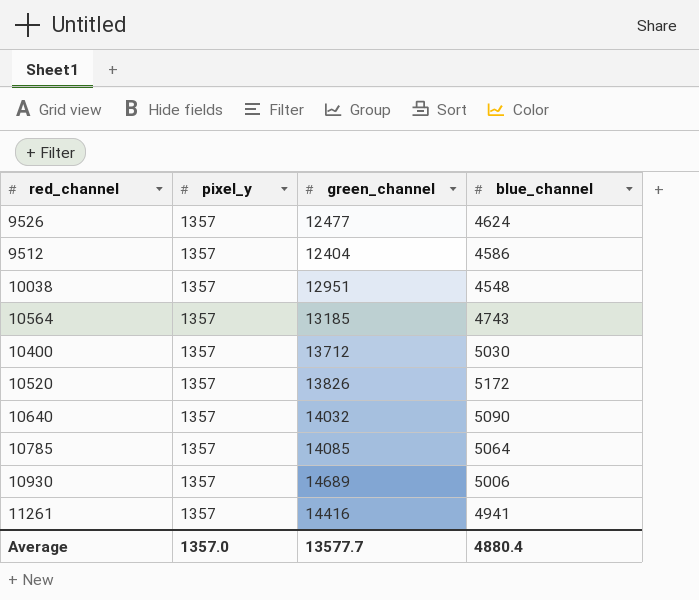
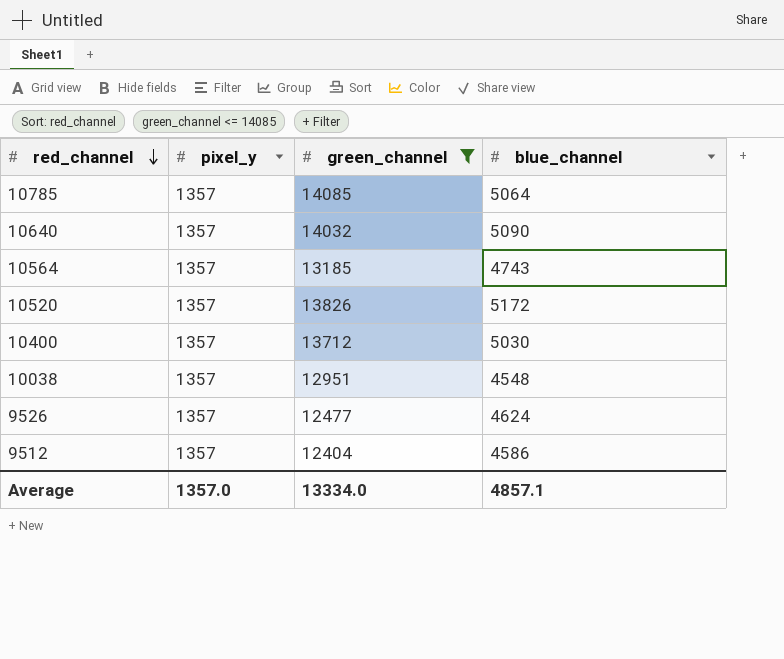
filter: none -> green_channel <= 14085
row order: none -> red_channel descending
Average | green_channel: 13577.7 -> 13334.0
Average | blue_channel: 4880.4 -> 4857.1

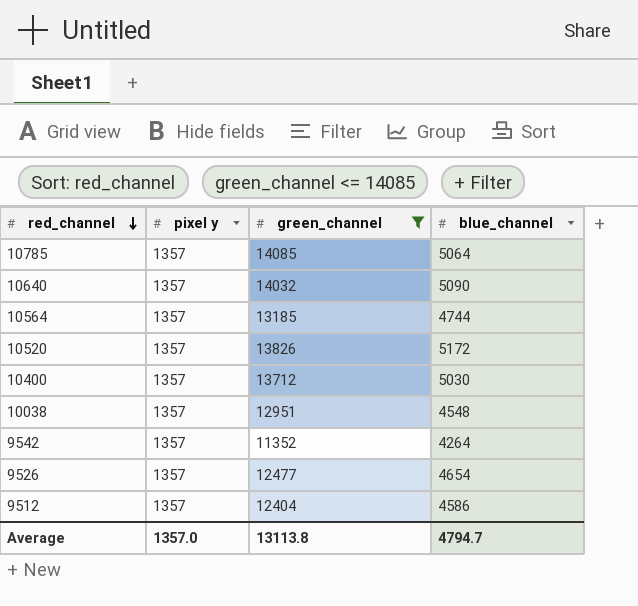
column name: pixel_y -> pixel y
10564 | blue_channel: 4743 -> 4744
row 9542: none -> 1357 | 11352 | 4264
9526 | blue_channel: 4624 -> 4654
Average | green_channel: 13334.0 -> 13113.8
Average | blue_channel: 4857.1 -> 4794.7

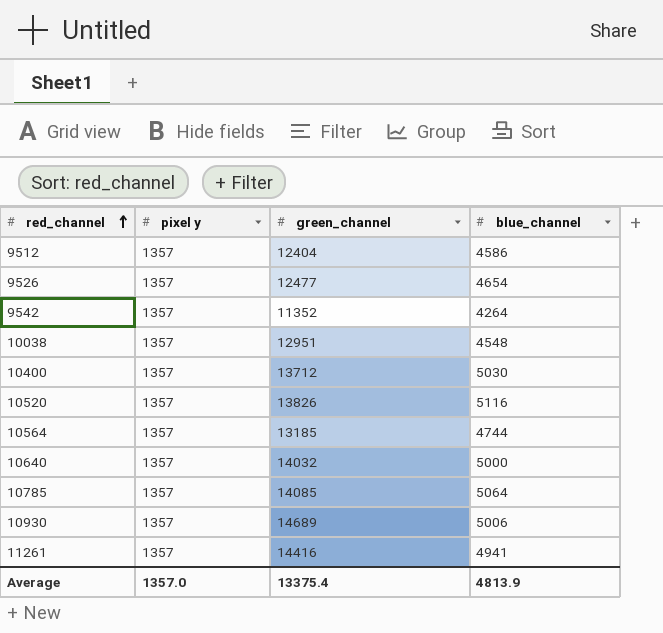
filter: green_channel <= 14085 -> none
row order: red_channel descending -> red_channel ascending
10520 | blue_channel: 5172 -> 5116
10640 | blue_channel: 5090 -> 5000
Average | green_channel: 13113.8 -> 13375.4
Average | blue_channel: 4794.7 -> 4813.9

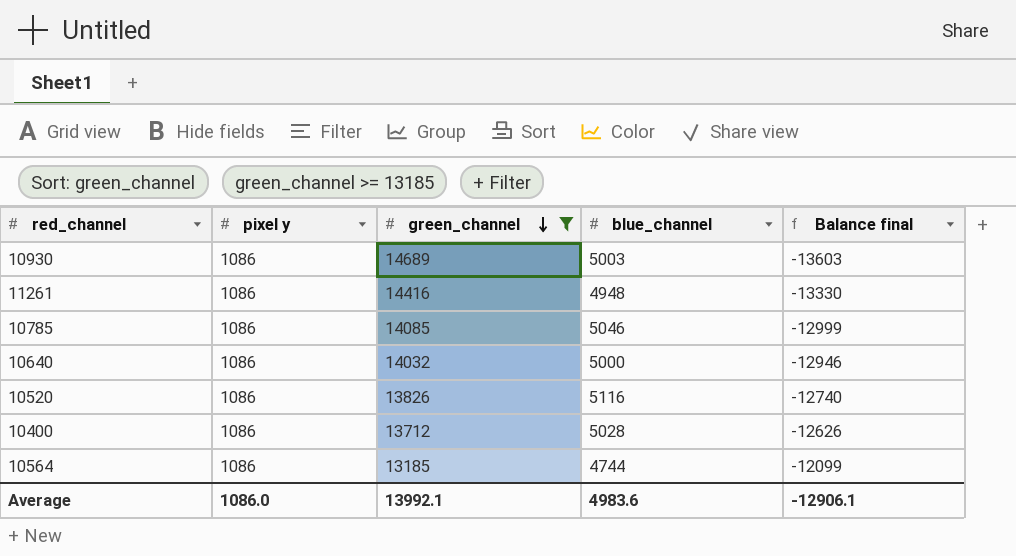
filter: none -> green_channel >= 13185
row order: red_channel ascending -> green_channel descending
column Balance final | formula: none -> [pixel y] - [green_channel]
10930 | pixel y: 1357 -> 1086
10930 | blue_channel: 5006 -> 5003
11261 | pixel y: 1357 -> 1086
11261 | blue_channel: 4941 -> 4948
10785 | pixel y: 1357 -> 1086
10785 | blue_channel: 5064 -> 5046
10640 | pixel y: 1357 -> 1086
10520 | pixel y: 1357 -> 1086
10400 | pixel y: 1357 -> 1086
10400 | blue_channel: 5030 -> 5028
10564 | pixel y: 1357 -> 1086
Average | pixel y: 1357.0 -> 1086.0
Average | green_channel: 13375.4 -> 13992.1
Average | blue_channel: 4813.9 -> 4983.6

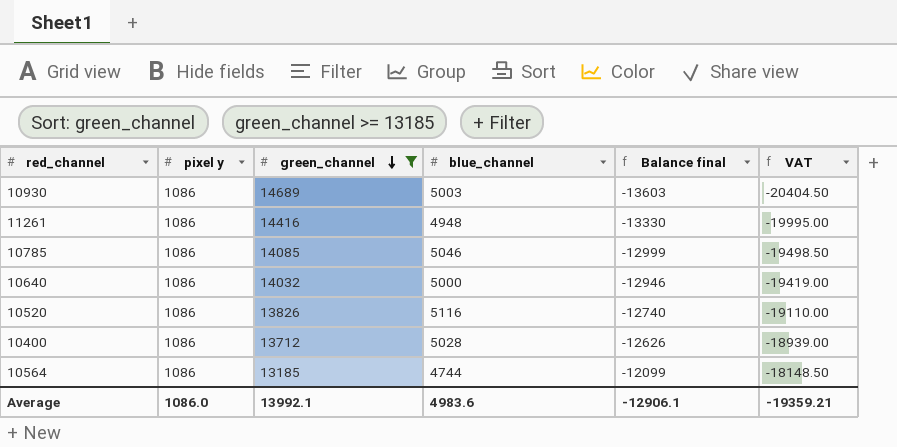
column VAT | formula: none -> [Balance final] * 1.5

